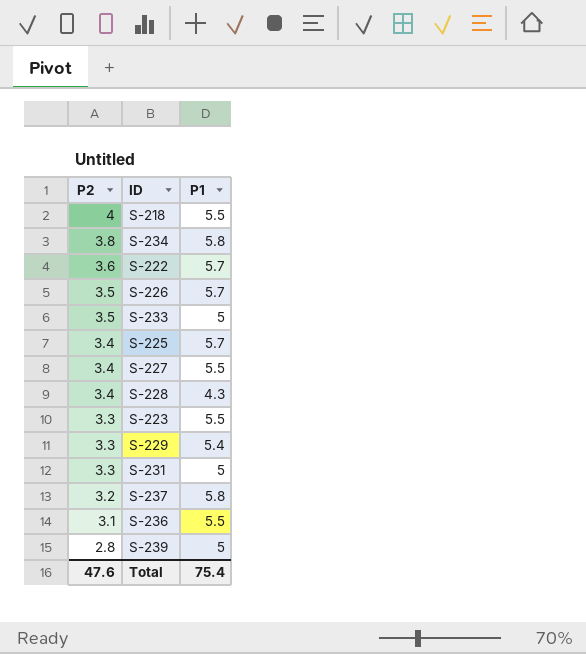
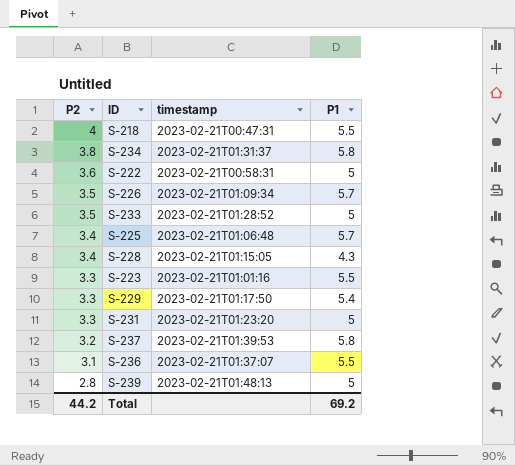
column timestamp | position: none -> 3
row S-227: 3.4 | 5.5 -> none
S-222 | P1: 5.7 -> 5
Total | P2: 47.6 -> 44.2
Total | P1: 75.4 -> 69.2

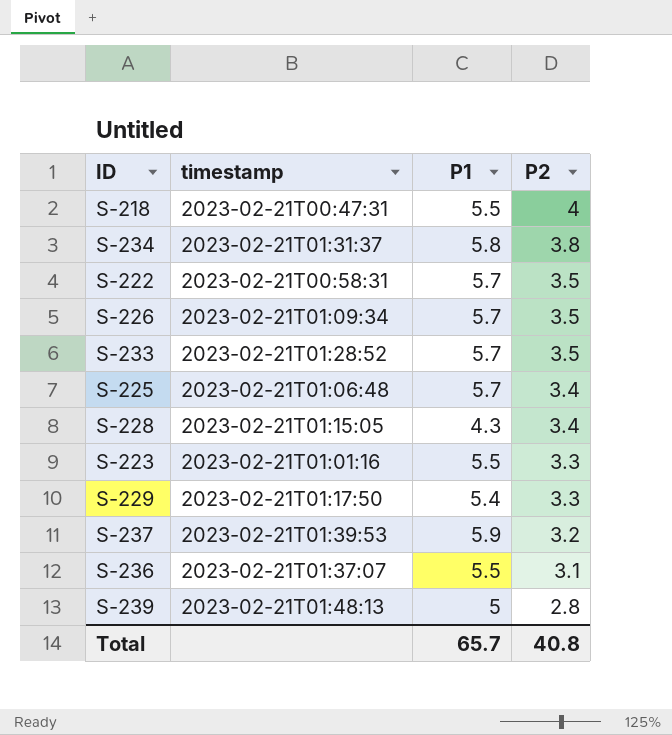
column P2 | position: 1 -> 4
row S-231: 3.3 | 2023-02-21T01:23:20 | 5 -> none
S-222 | P1: 5 -> 5.7
S-222 | P2: 3.6 -> 3.5
S-233 | P1: 5 -> 5.7
S-237 | P1: 5.8 -> 5.9
Total | P1: 69.2 -> 65.7
Total | P2: 44.2 -> 40.8

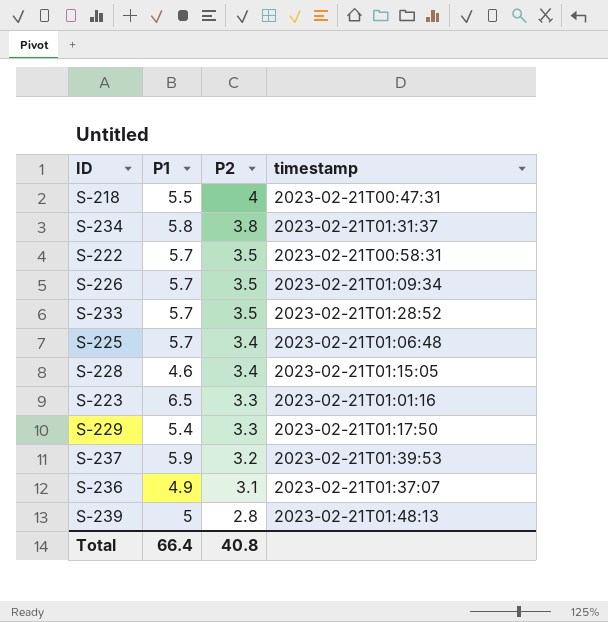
column timestamp | position: 2 -> 4
S-228 | P1: 4.3 -> 4.6
S-223 | P1: 5.5 -> 6.5
S-236 | P1: 5.5 -> 4.9
Total | P1: 65.7 -> 66.4

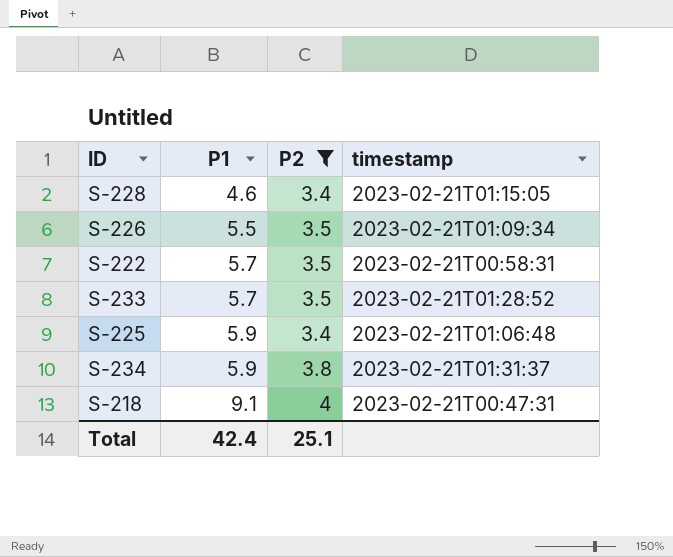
filter: none -> P2 >= 3.4
row order: P2 descending -> P1 ascending
S-226 | P1: 5.7 -> 5.5
S-225 | P1: 5.7 -> 5.9
S-234 | P1: 5.8 -> 5.9
S-218 | P1: 5.5 -> 9.1
Total | P1: 66.4 -> 42.4
Total | P2: 40.8 -> 25.1

